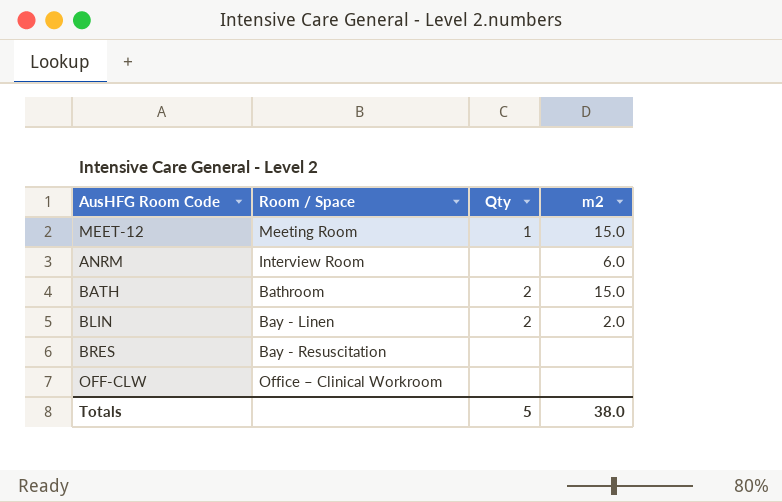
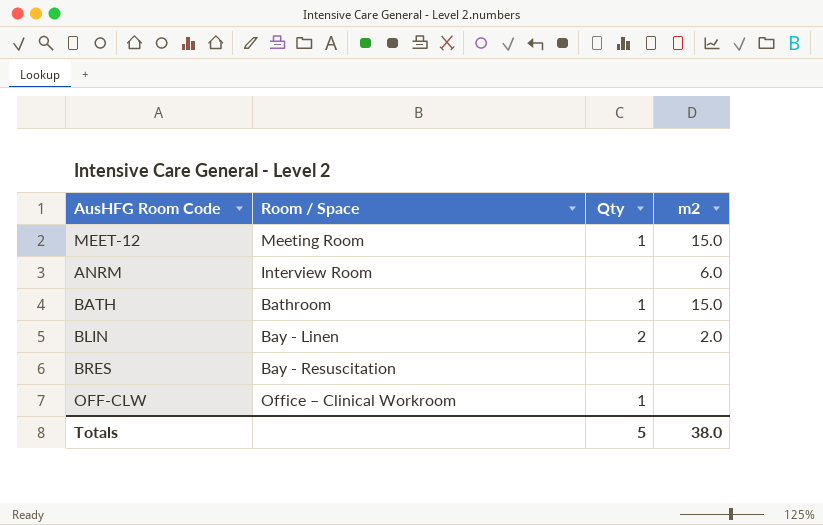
BATH | Qty: 2 -> 1
OFF-CLW | Qty: none -> 1

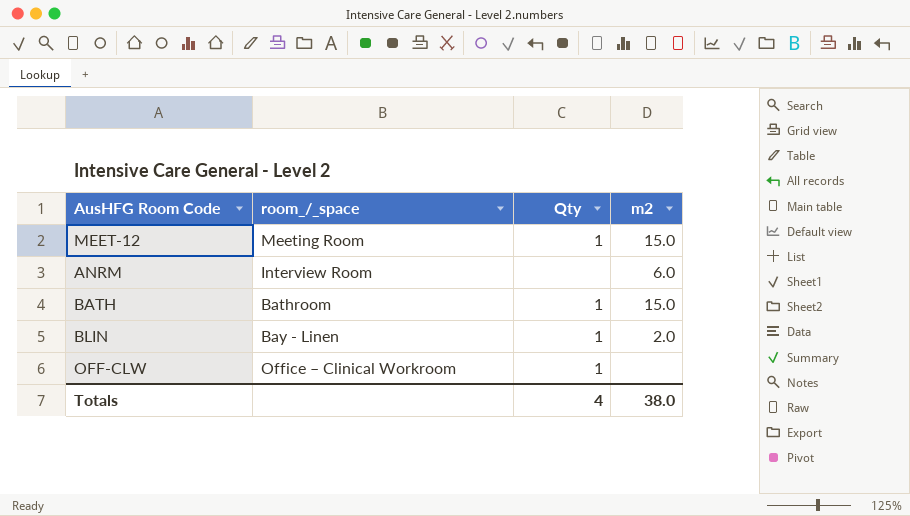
column name: Room / Space -> room_/_space
row BRES: Bay - Resuscitation | none | none -> none
BLIN | Qty: 2 -> 1
Totals | Qty: 5 -> 4

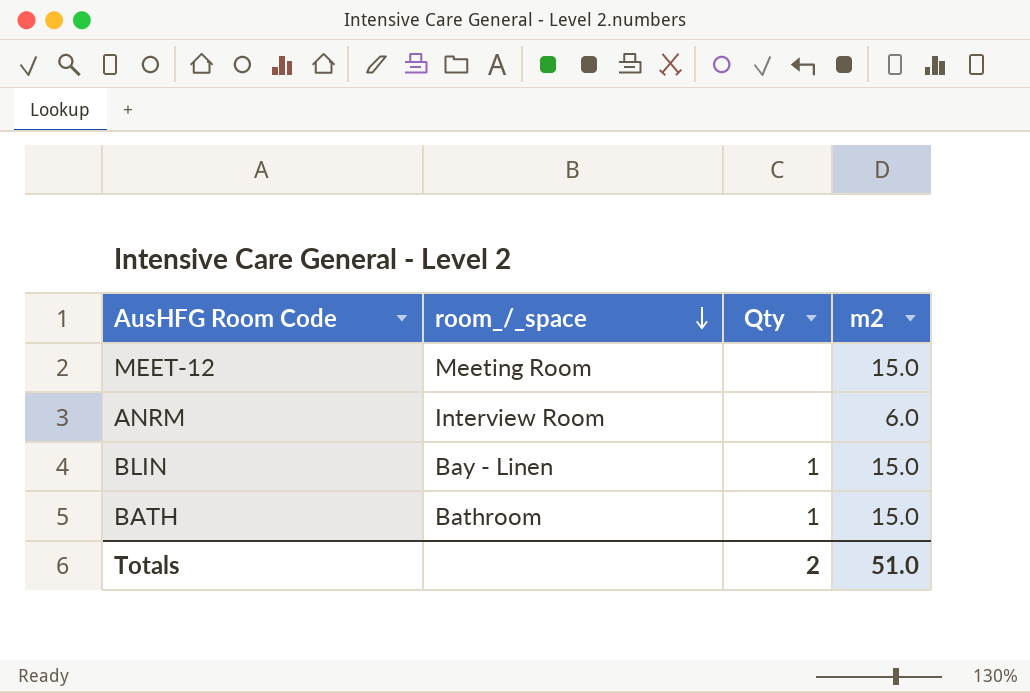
row order: none -> room_/_space descending
row OFF-CLW: Office – Clinical Workroom | 1 | none -> none
MEET-12 | Qty: 1 -> none
BLIN | m2: 2.0 -> 15.0
Totals | Qty: 4 -> 2
Totals | m2: 38.0 -> 51.0

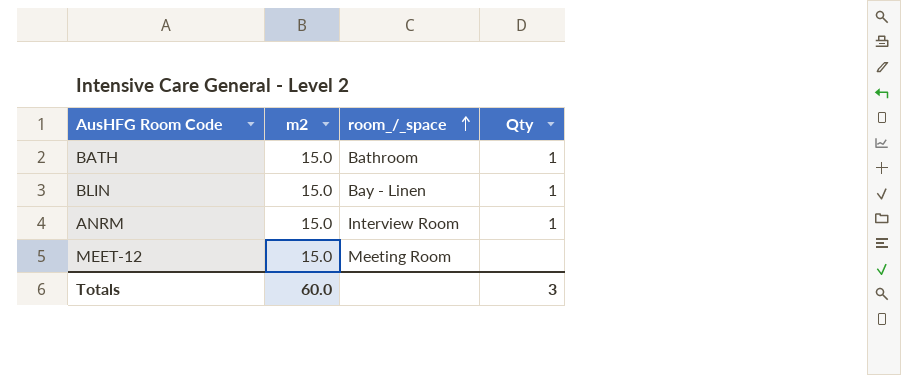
row order: room_/_space descending -> room_/_space ascending
column m2 | position: 4 -> 2
ANRM | m2: 6.0 -> 15.0
ANRM | Qty: none -> 1
Totals | m2: 51.0 -> 60.0
Totals | Qty: 2 -> 3

